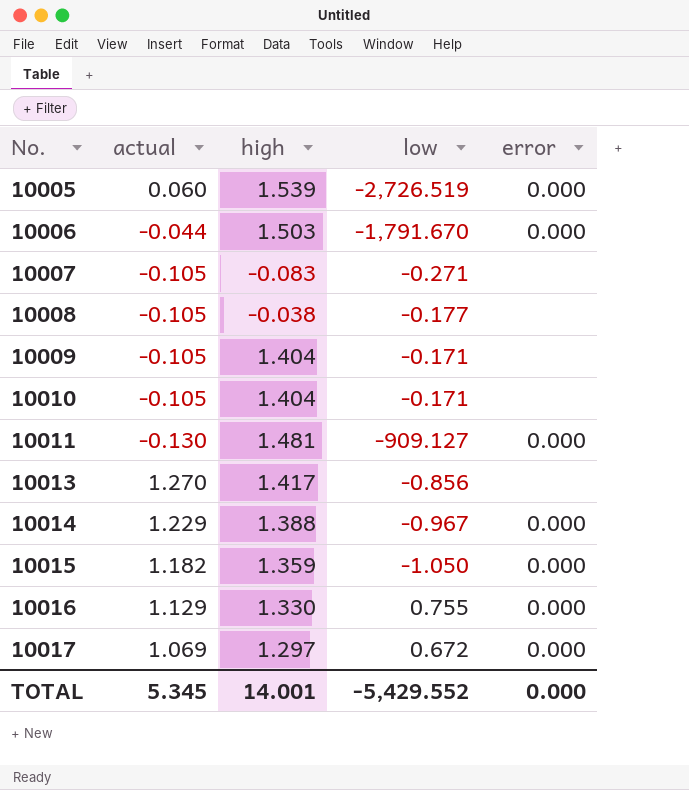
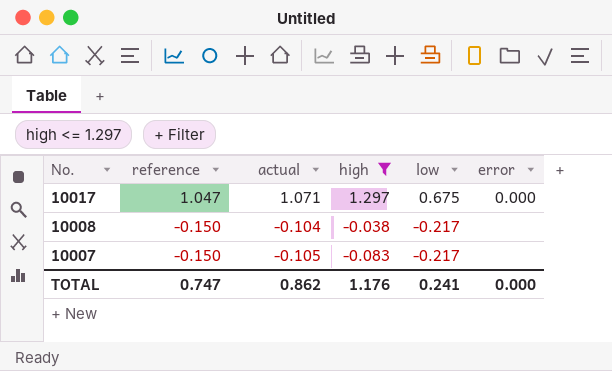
filter: none -> high <= 1.297
row order: No. ascending -> No. descending
column reference | position: none -> 2
10017 | actual: 1.069 -> 1.071
10017 | low: 0.672 -> 0.675
10008 | actual: -0.105 -> -0.104
10008 | low: -0.177 -> -0.217
10007 | low: -0.271 -> -0.217
TOTAL | actual: 5.345 -> 0.862
TOTAL | high: 14.001 -> 1.176
TOTAL | low: -5,429.552 -> 0.241

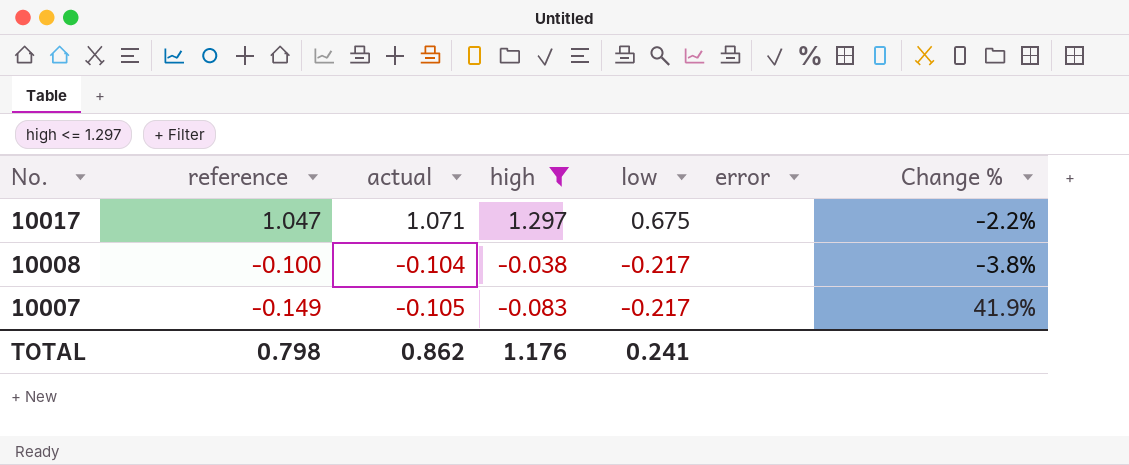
column Change % | formula: none -> ([reference] - [actual]) / [actual]
10017 | error: 0.000 -> none
10008 | reference: -0.150 -> -0.100
10007 | reference: -0.150 -> -0.149
TOTAL | reference: 0.747 -> 0.798
TOTAL | error: 0.000 -> none

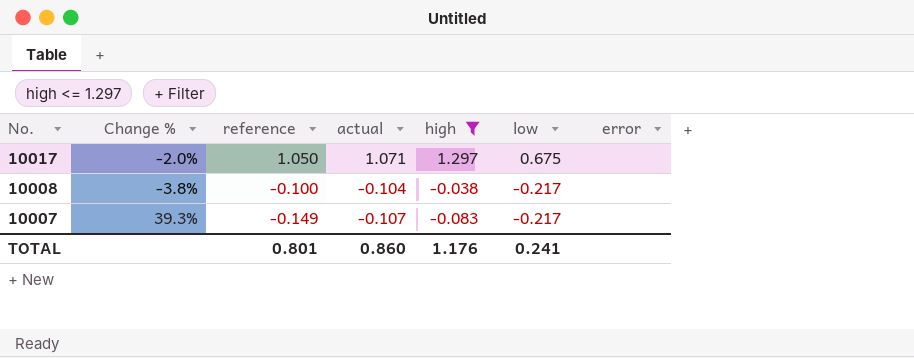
column Change % | position: 7 -> 2
10017 | Change %: -2.2% -> -2.0%
10017 | reference: 1.047 -> 1.050
10007 | Change %: 41.9% -> 39.3%
10007 | actual: -0.105 -> -0.107
TOTAL | reference: 0.798 -> 0.801
TOTAL | actual: 0.862 -> 0.860

